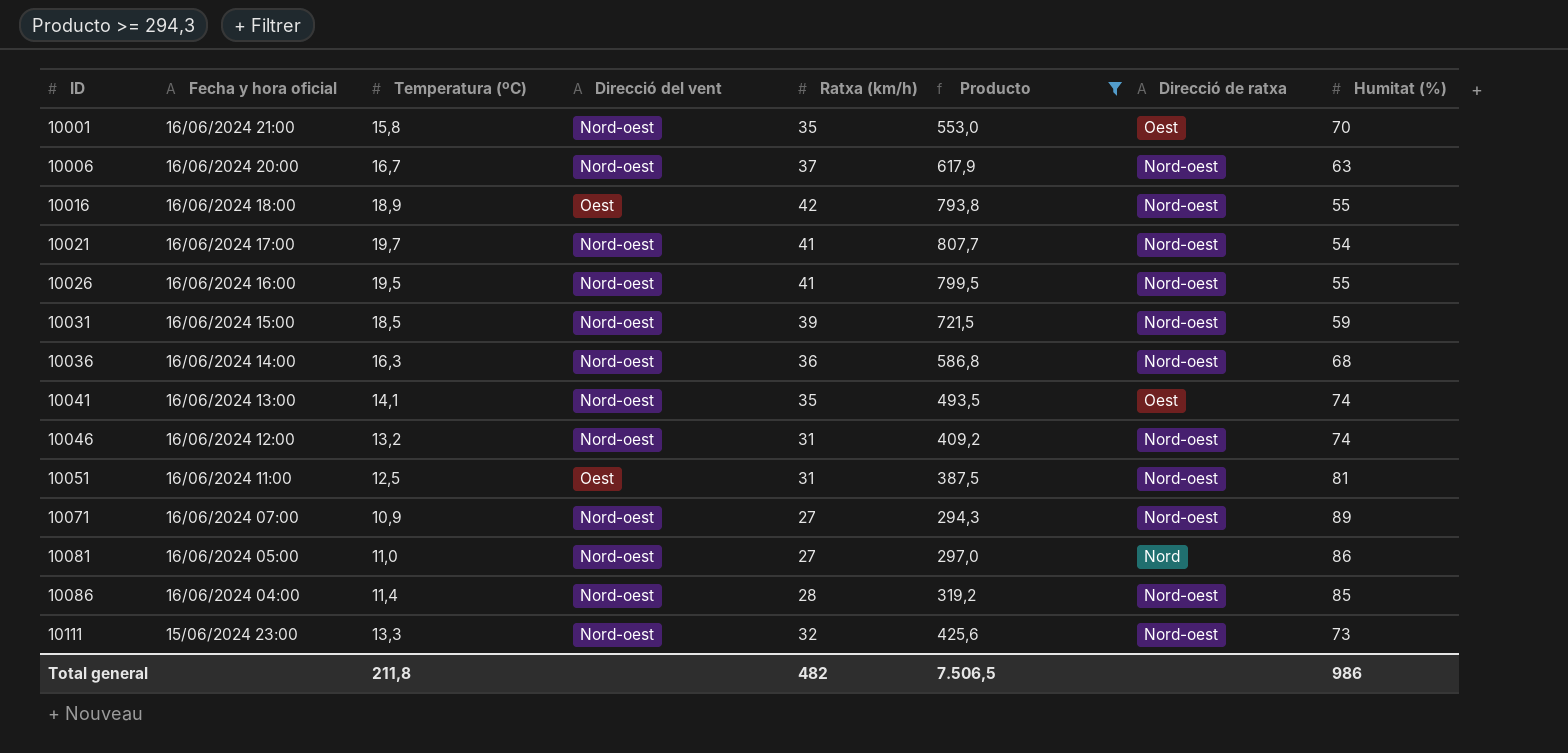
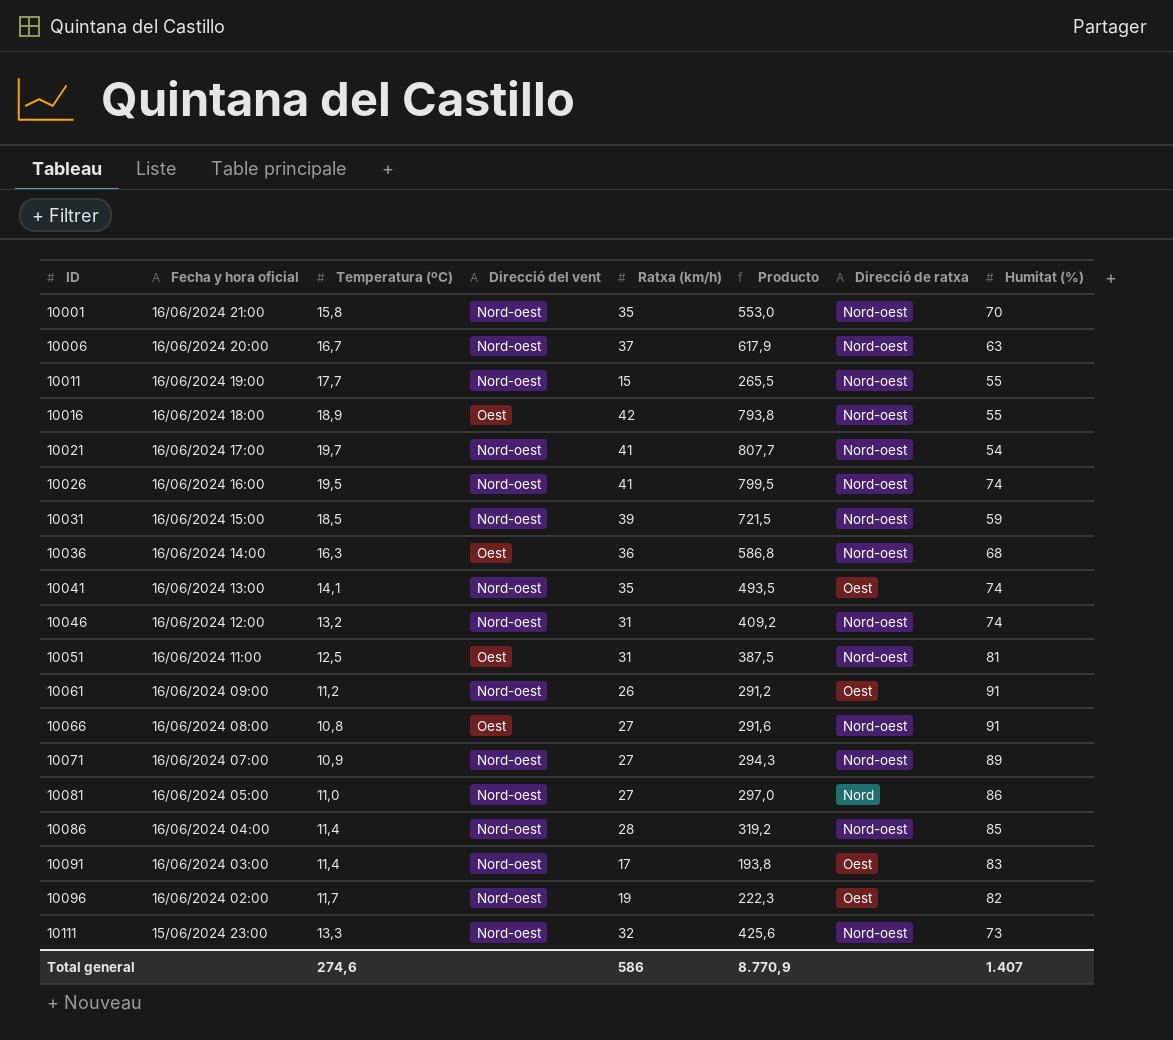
filter: Producto >= 294,3 -> none
10001 | Direcció de ratxa: Oest -> Nord-oest
10026 | Humitat (%): 55 -> 74
10036 | Direcció del vent: Nord-oest -> Oest
Total general | Temperatura (ºC): 211,8 -> 274,6
Total general | Ratxa (km/h): 482 -> 586
Total general | Producto: 7.506,5 -> 8.770,9
Total general | Humitat (%): 986 -> 1.407

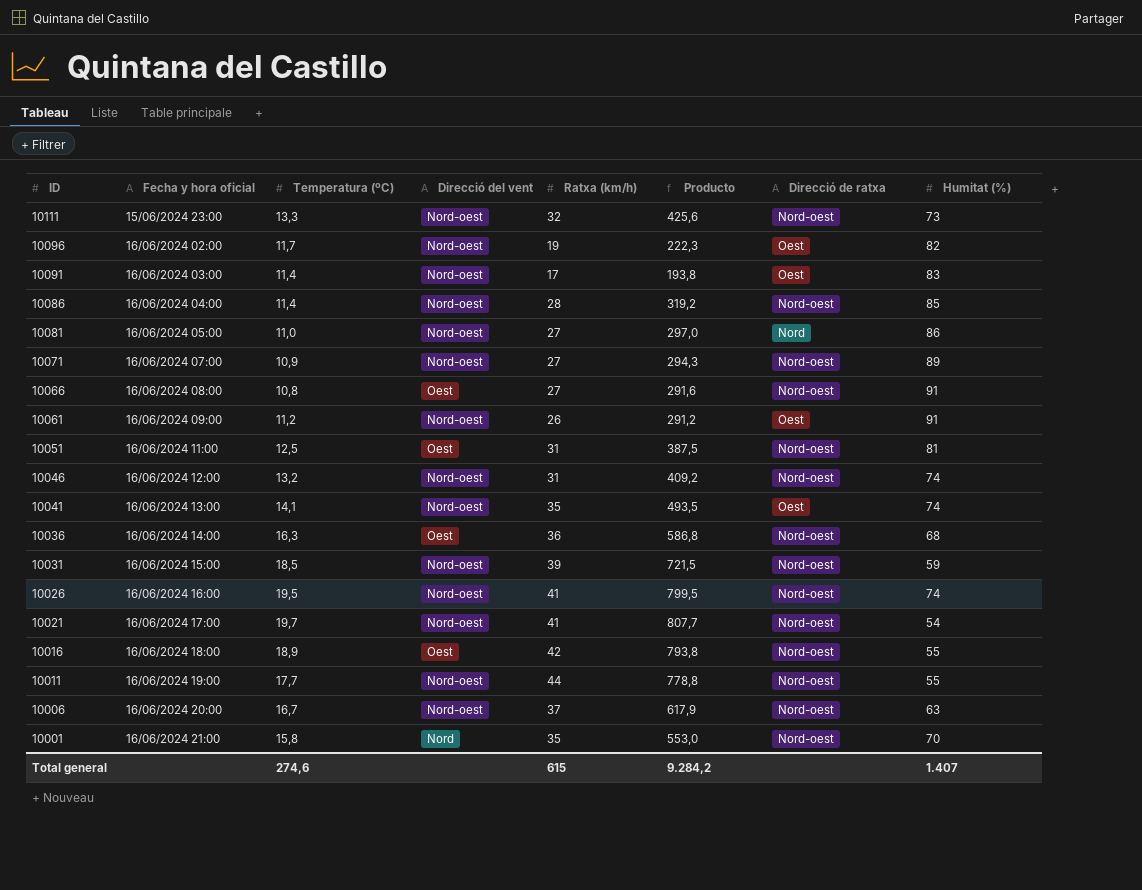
row order: ID ascending -> ID descending
10011 | Ratxa (km/h): 15 -> 44
10011 | Producto: 265,5 -> 778,8
10001 | Direcció del vent: Nord-oest -> Nord
Total general | Ratxa (km/h): 586 -> 615
Total general | Producto: 8.770,9 -> 9.284,2

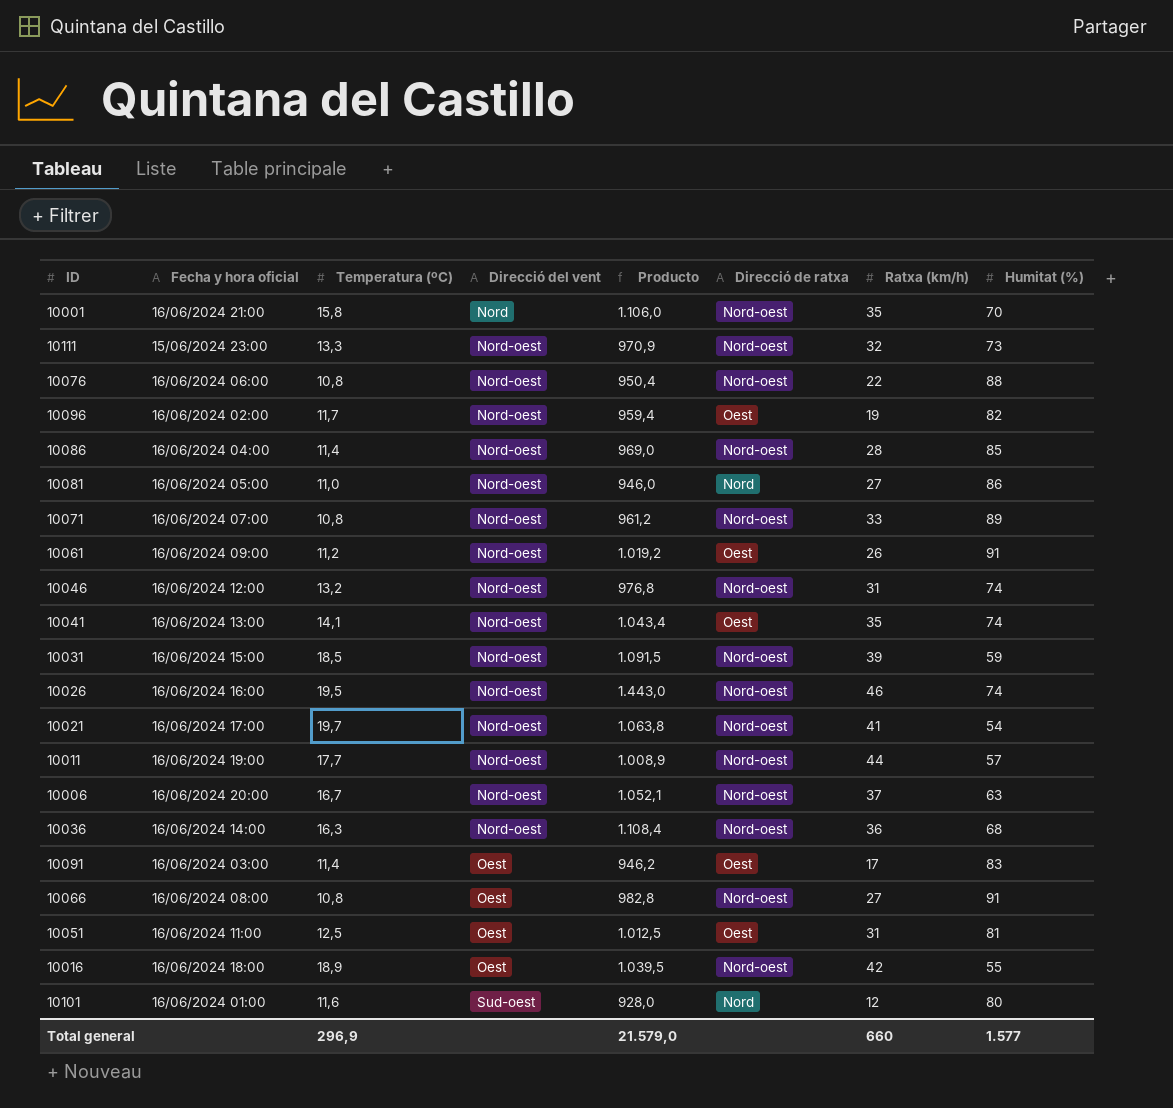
row order: ID descending -> Direcció del vent ascending
column Producto | formula: [Temperatura (ºC)] * [Ratxa (km/h)] -> [Temperatura (ºC)] * [Humitat (%)]
column Ratxa (km/h) | position: 5 -> 7
row 10076: none -> 16/06/2024 06:00 | 10,8 | Nord-oest | 950,4 | Nord-oest | 22 | 88
10071 | Temperatura (ºC): 10,9 -> 10,8
10071 | Ratxa (km/h): 27 -> 33
10026 | Ratxa (km/h): 41 -> 46
10011 | Humitat (%): 55 -> 57
10036 | Direcció del vent: Oest -> Nord-oest
10091 | Direcció del vent: Nord-oest -> Oest
10051 | Direcció de ratxa: Nord-oest -> Oest
row 10101: none -> 16/06/2024 01:00 | 11,6 | Sud-oest | 928,0 | Nord | 12 | 80
Total general | Temperatura (ºC): 274,6 -> 296,9
Total general | Producto: 9.284,2 -> 21.579,0
Total general | Ratxa (km/h): 615 -> 660
Total general | Humitat (%): 1.407 -> 1.577

